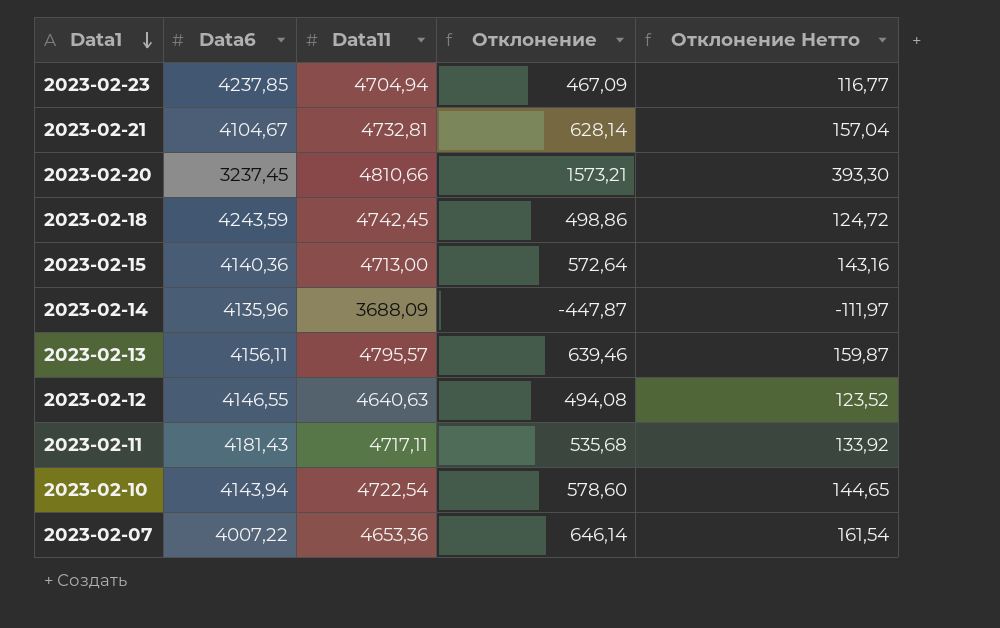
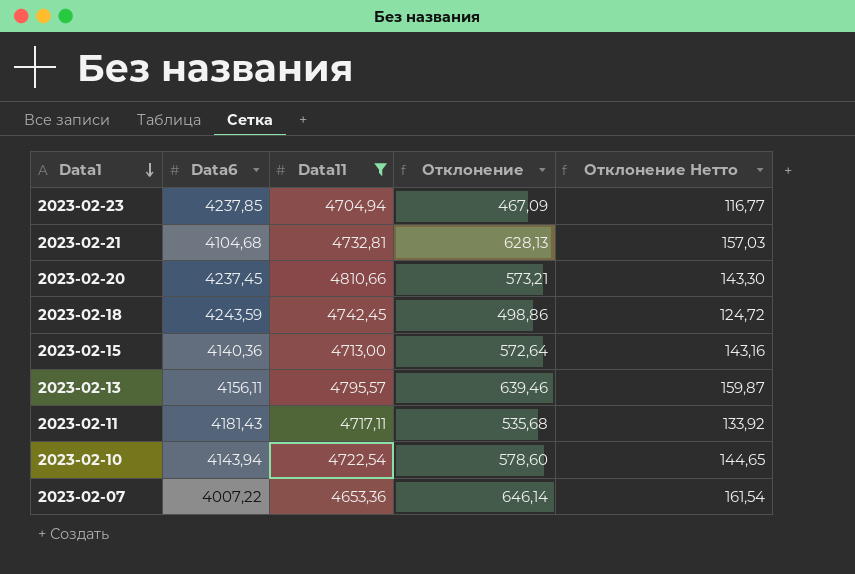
filter: none -> Data11 >= 4653,36
2023-02-21 | Data6: 4104,67 -> 4104,68
2023-02-21 | Отклонение: 628,14 -> 628,13
2023-02-21 | Отклонение Нетто: 157,04 -> 157,03
2023-02-20 | Data6: 3237,45 -> 4237,45
2023-02-20 | Отклонение: 1573,21 -> 573,21
2023-02-20 | Отклонение Нетто: 393,30 -> 143,30

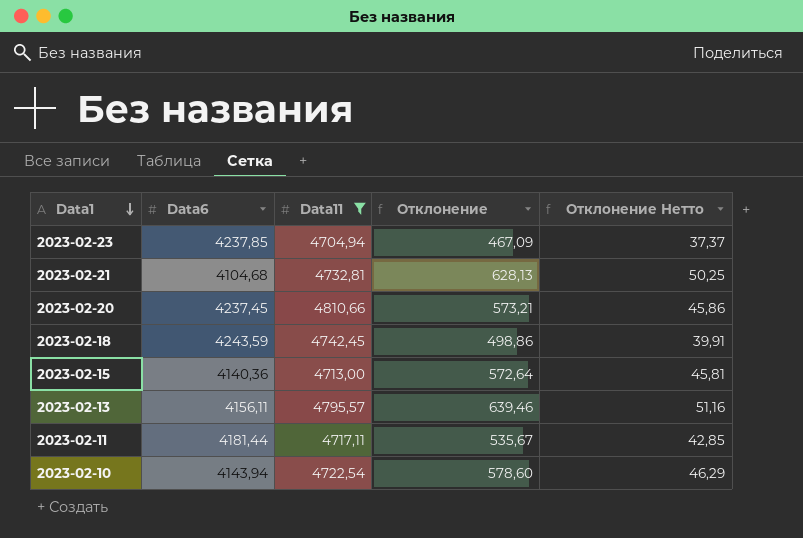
column Отклонение Нетто | formula: [Отклонение] * 0,25 -> [Отклонение] * 0,08
row 2023-02-07: 4007,22 | 4653,36 | 646,14 | 161,54 -> none
2023-02-11 | Data6: 4181,43 -> 4181,44
2023-02-11 | Отклонение: 535,68 -> 535,67

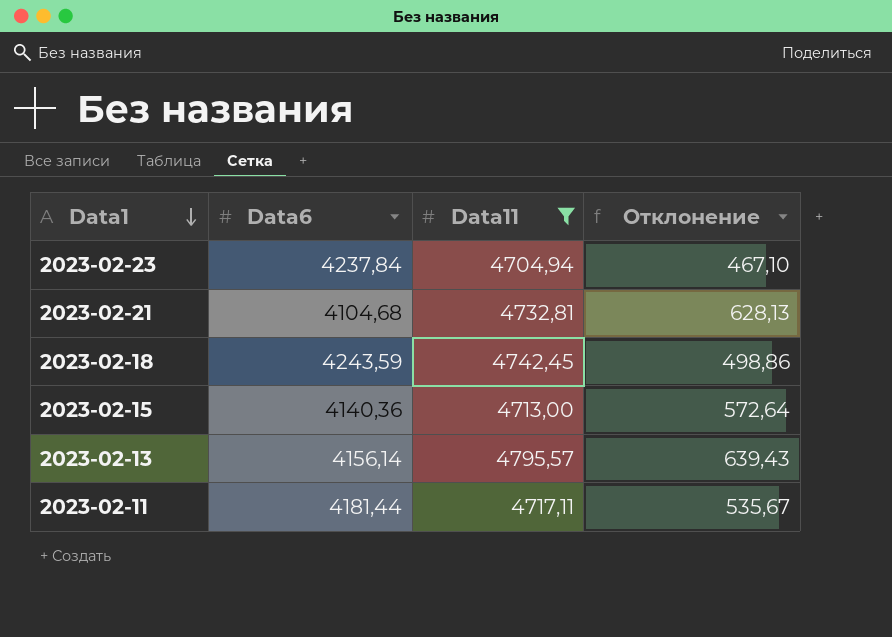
column Отклонение Нетто | formula: [Отклонение] * 0,08 -> none
row 2023-02-20: 4237,45 | 4810,66 | 573,21 | 45,86 -> none
row 2023-02-10: 4143,94 | 4722,54 | 578,60 | 46,29 -> none
2023-02-23 | Data6: 4237,85 -> 4237,84
2023-02-23 | Отклонение: 467,09 -> 467,10
2023-02-13 | Data6: 4156,11 -> 4156,14
2023-02-13 | Отклонение: 639,46 -> 639,43

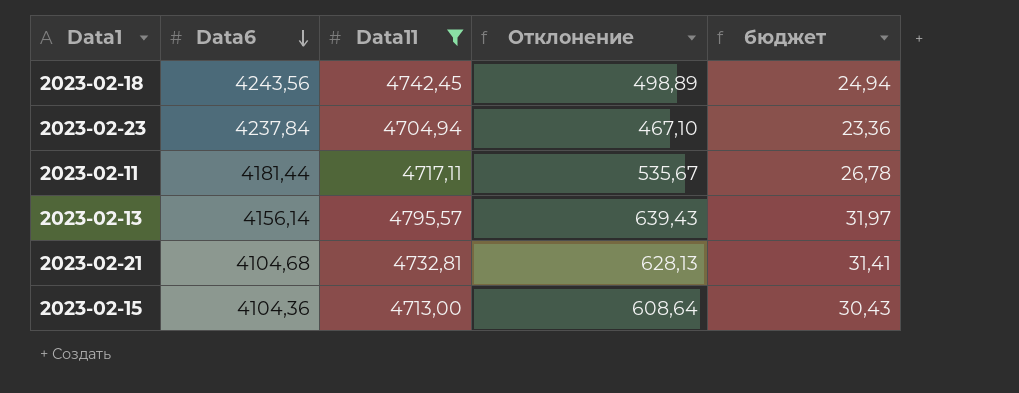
row order: Data1 descending -> Data6 descending
column бюджет | formula: none -> [Отклонение] * 0,05
2023-02-18 | Data6: 4243,59 -> 4243,56
2023-02-18 | Отклонение: 498,86 -> 498,89
2023-02-15 | Data6: 4140,36 -> 4104,36
2023-02-15 | Отклонение: 572,64 -> 608,64

